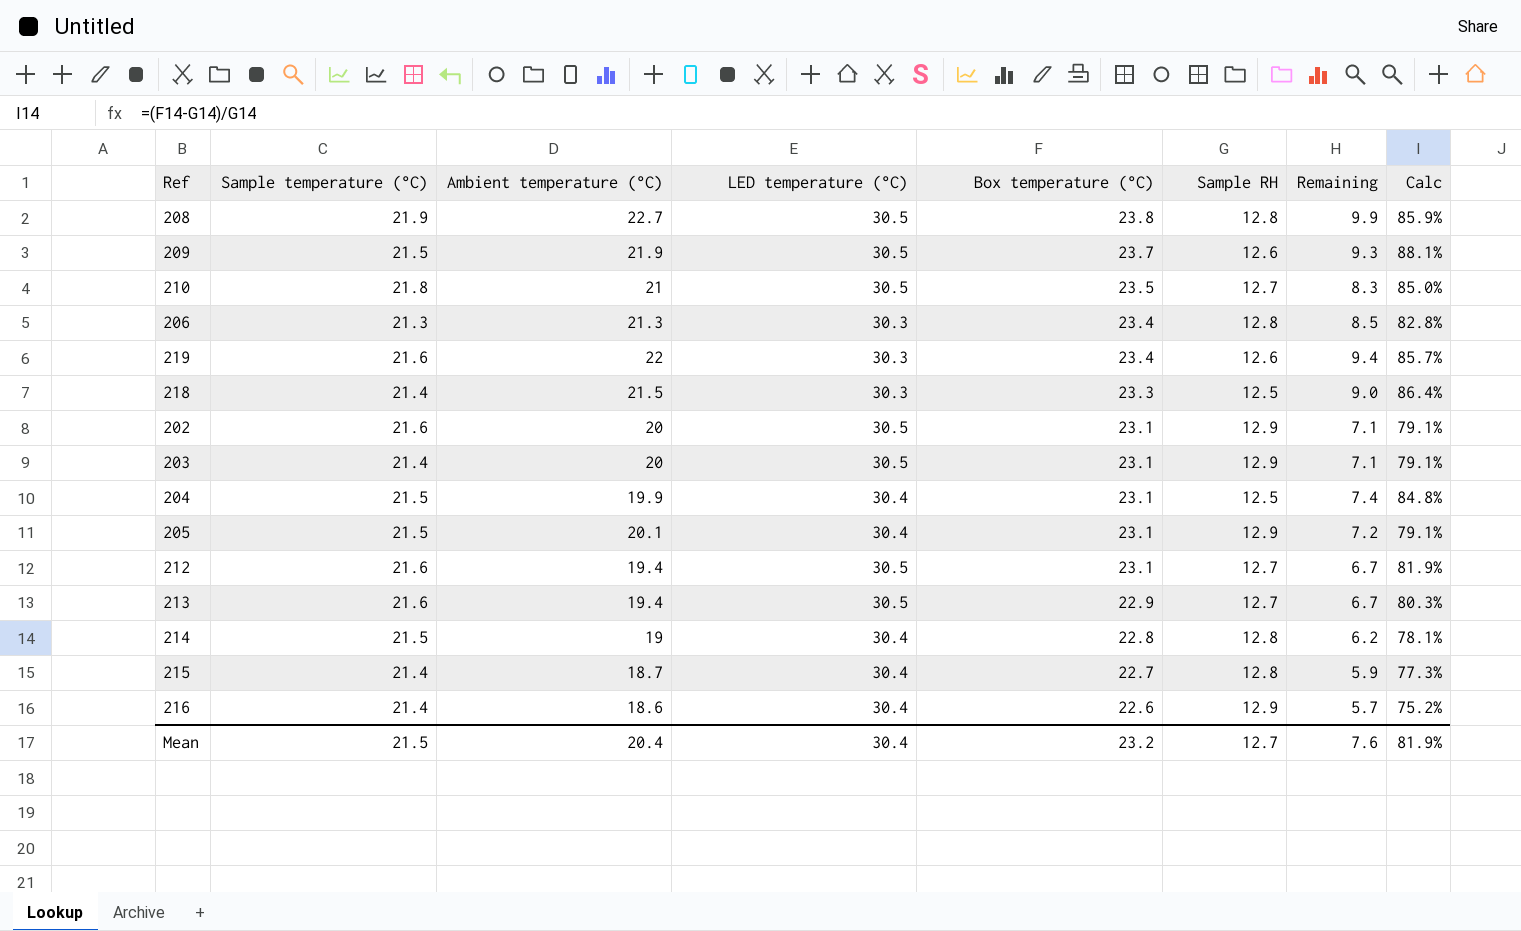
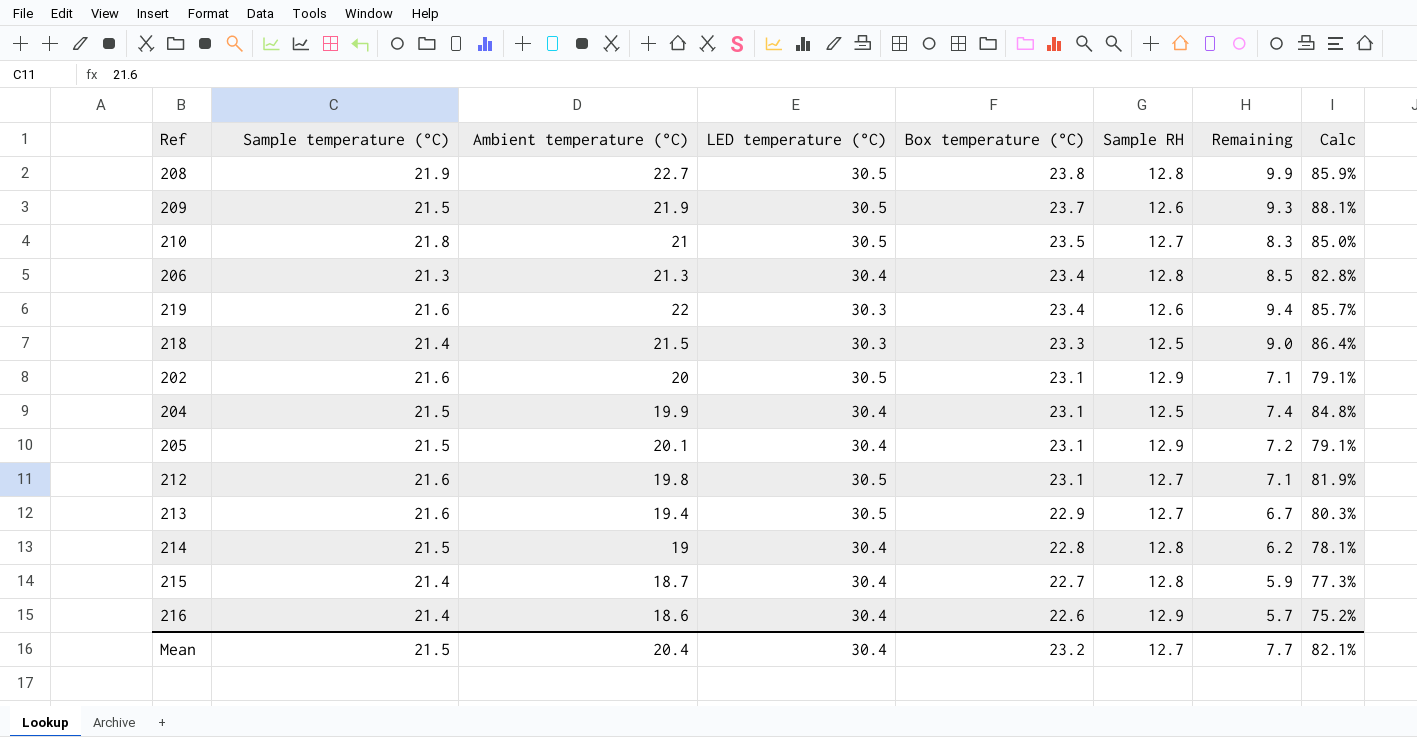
row 203: 21.4 | 20 | 30.5 | 23.1 | 12.9 | 7.1 | 79.1% -> none
206 | LED temperature (°C): 30.3 -> 30.4
212 | Ambient temperature (°C): 19.4 -> 19.8
212 | Remaining: 6.7 -> 7.1
Mean | Remaining: 7.6 -> 7.7
Mean | Calc: 81.9% -> 82.1%

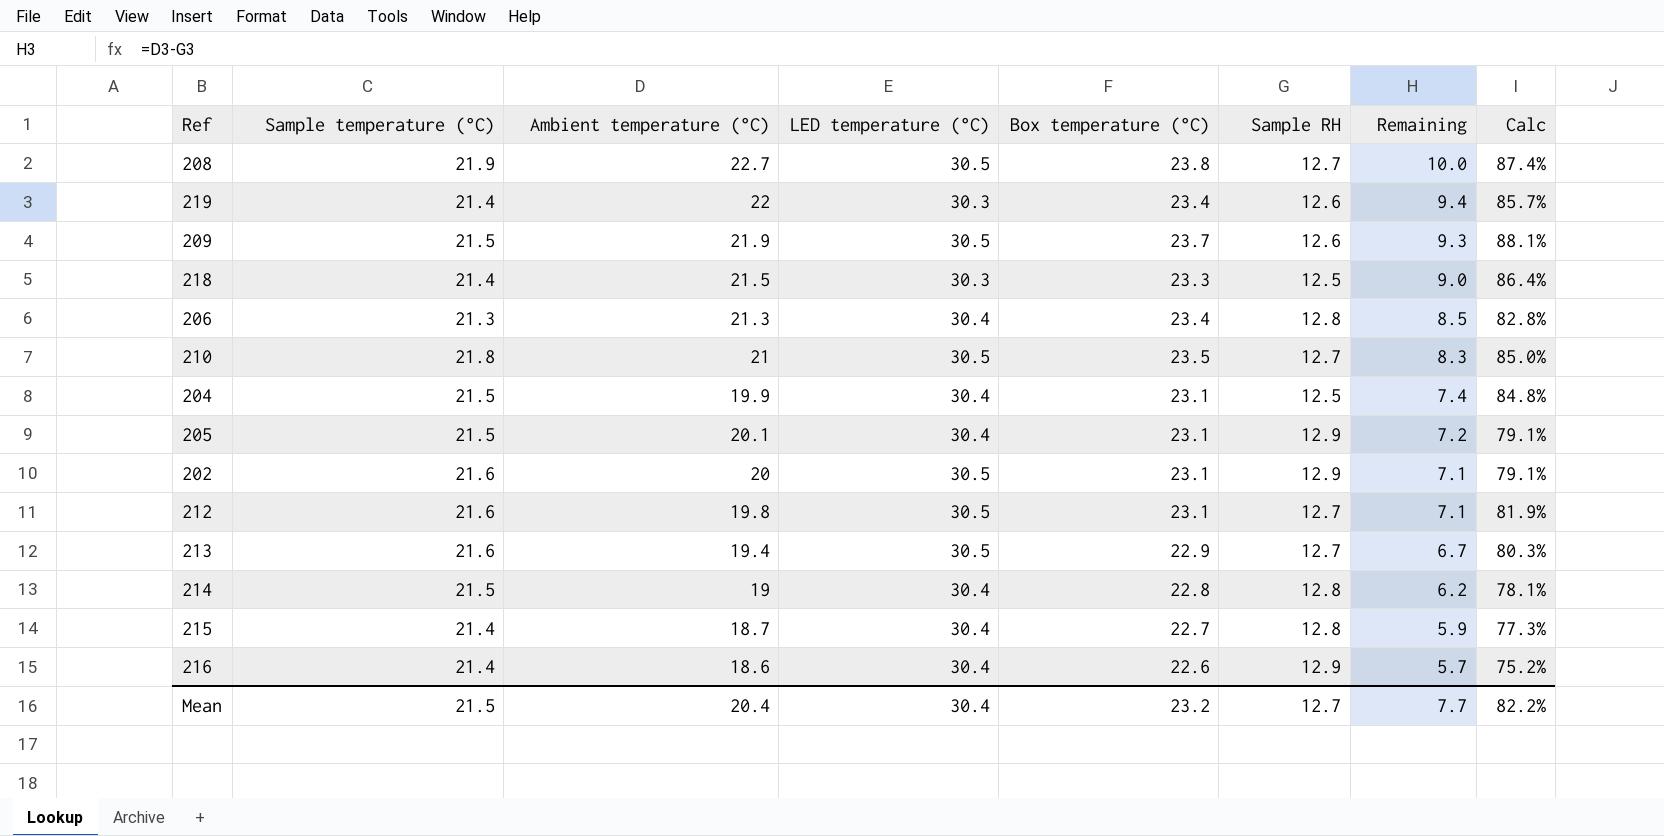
row order: Box temperature (°C) descending -> Remaining descending
208 | Sample RH: 12.8 -> 12.7
208 | Remaining: 9.9 -> 10.0
208 | Calc: 85.9% -> 87.4%
219 | Sample temperature (°C): 21.6 -> 21.4
Mean | Calc: 82.1% -> 82.2%

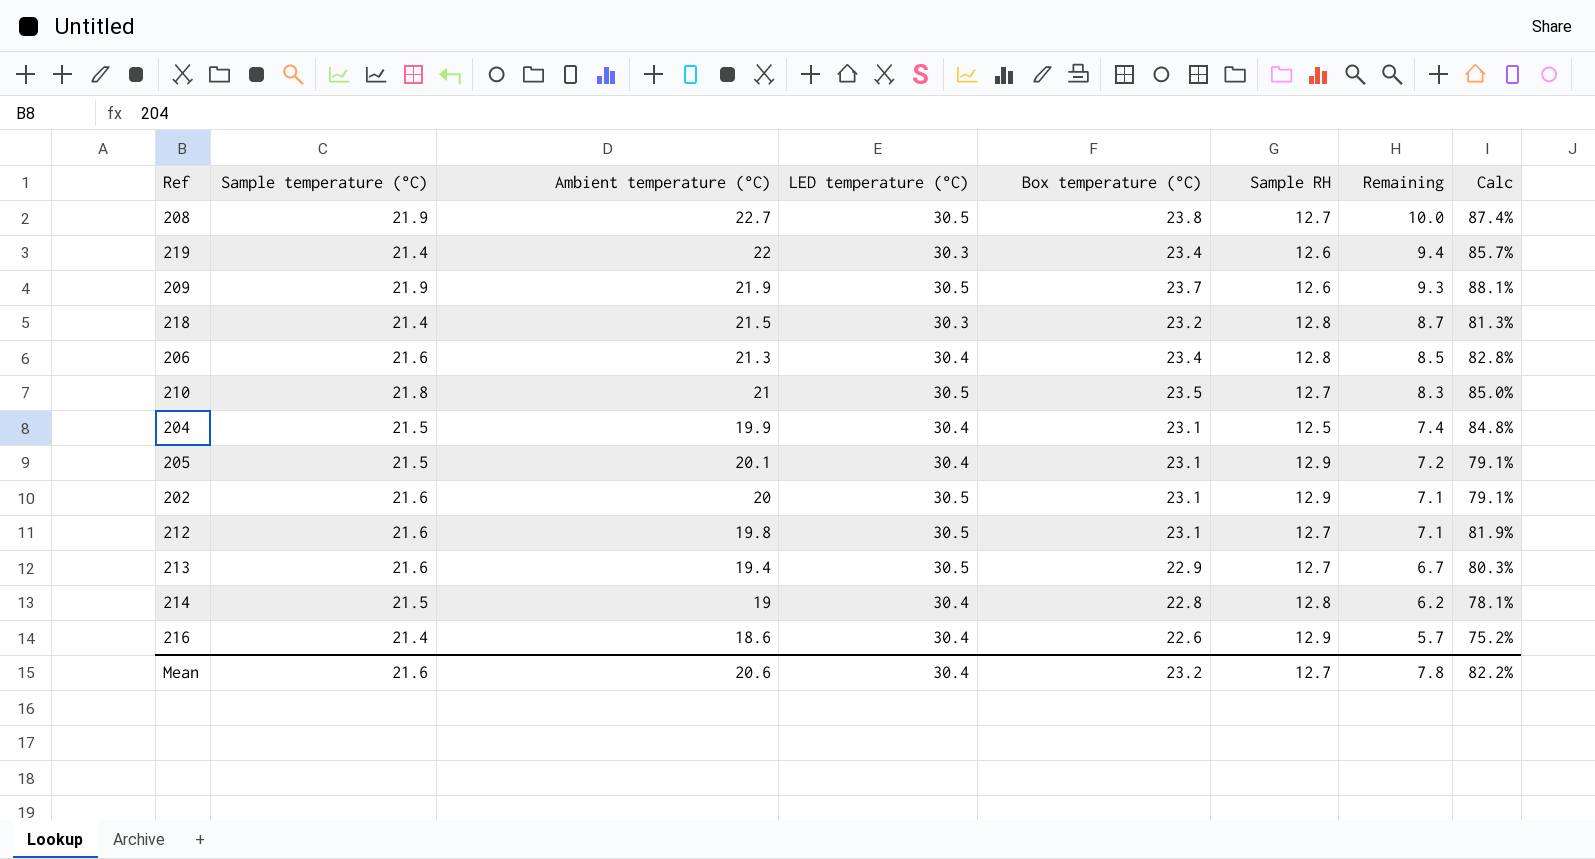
row 215: 21.4 | 18.7 | 30.4 | 22.7 | 12.8 | 5.9 | 77.3% -> none
209 | Sample temperature (°C): 21.5 -> 21.9
218 | Box temperature (°C): 23.3 -> 23.2
218 | Sample RH: 12.5 -> 12.8
218 | Remaining: 9.0 -> 8.7
218 | Calc: 86.4% -> 81.3%
206 | Sample temperature (°C): 21.3 -> 21.6
Mean | Sample temperature (°C): 21.5 -> 21.6
Mean | Ambient temperature (°C): 20.4 -> 20.6
Mean | Remaining: 7.7 -> 7.8

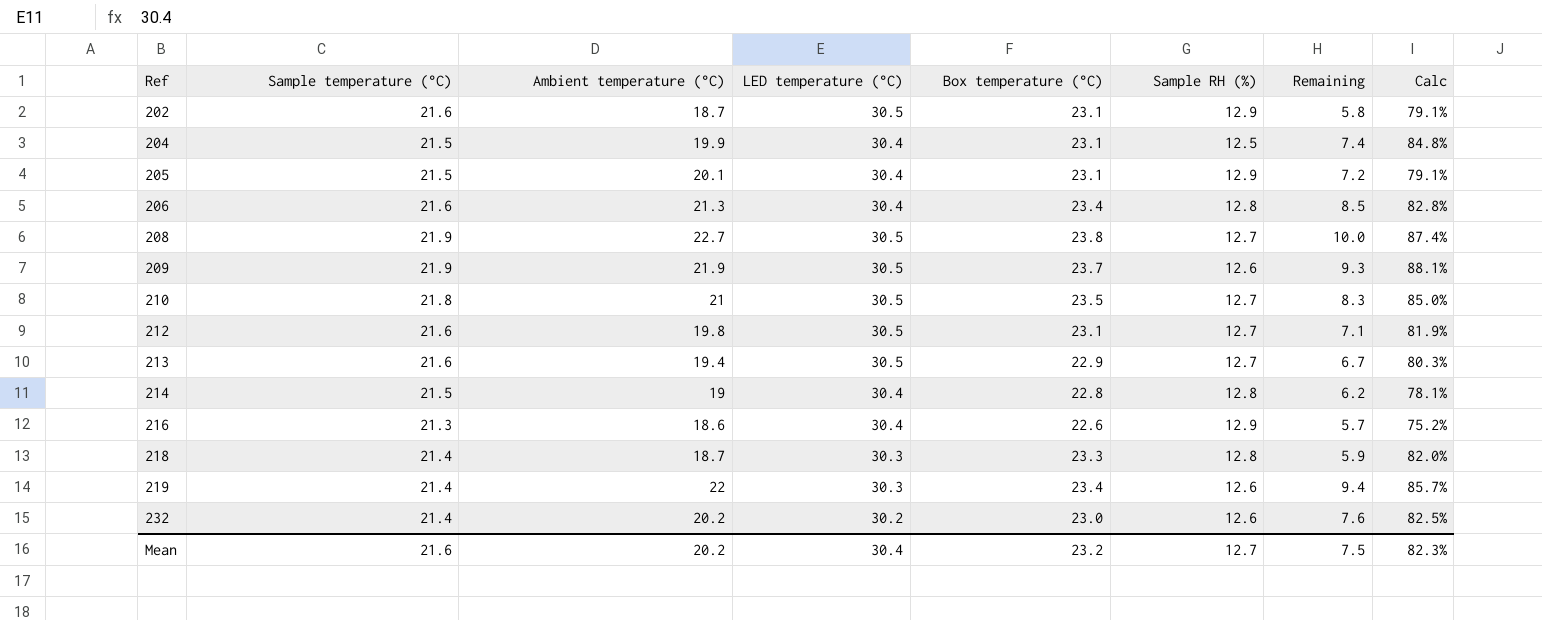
row order: Remaining descending -> Ref ascending
column name: Sample RH -> Sample RH (%)
202 | Ambient temperature (°C): 20 -> 18.7
202 | Remaining: 7.1 -> 5.8
216 | Sample temperature (°C): 21.4 -> 21.3
218 | Ambient temperature (°C): 21.5 -> 18.7
218 | Box temperature (°C): 23.2 -> 23.3
218 | Remaining: 8.7 -> 5.9
218 | Calc: 81.3% -> 82.0%
row 232: none -> 21.4 | 20.2 | 30.2 | 23.0 | 12.6 | 7.6 | 82.5%
Mean | Ambient temperature (°C): 20.6 -> 20.2
Mean | Remaining: 7.8 -> 7.5
Mean | Calc: 82.2% -> 82.3%

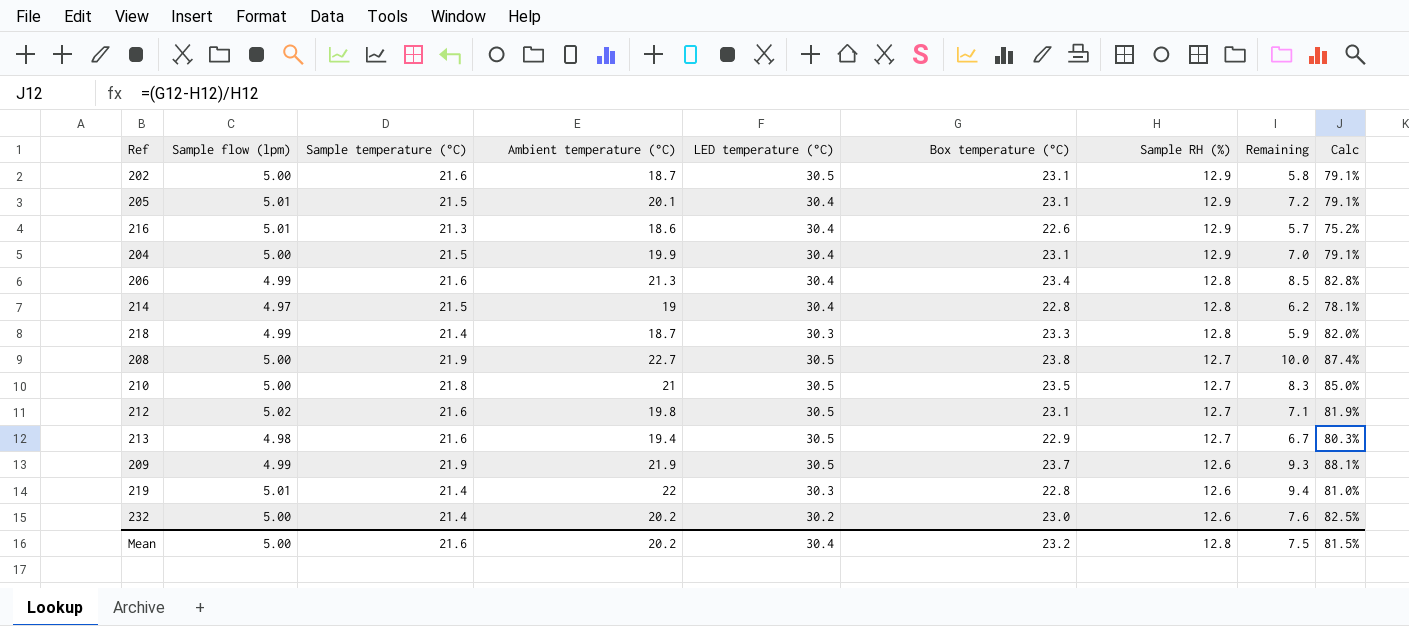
row order: Ref ascending -> Sample RH (%) descending
column Sample flow (lpm) | position: none -> 2
204 | Sample RH (%): 12.5 -> 12.9
204 | Remaining: 7.4 -> 7.0
204 | Calc: 84.8% -> 79.1%
219 | Box temperature (°C): 23.4 -> 22.8
219 | Calc: 85.7% -> 81.0%
Mean | Sample RH (%): 12.7 -> 12.8
Mean | Calc: 82.3% -> 81.5%

